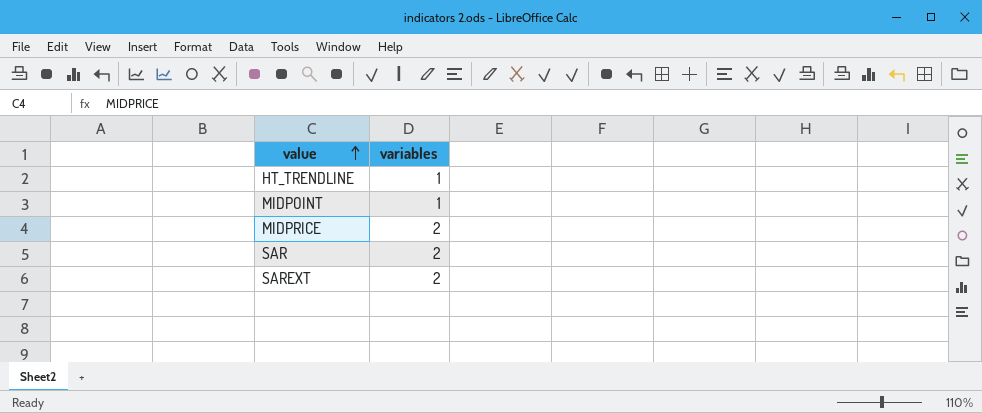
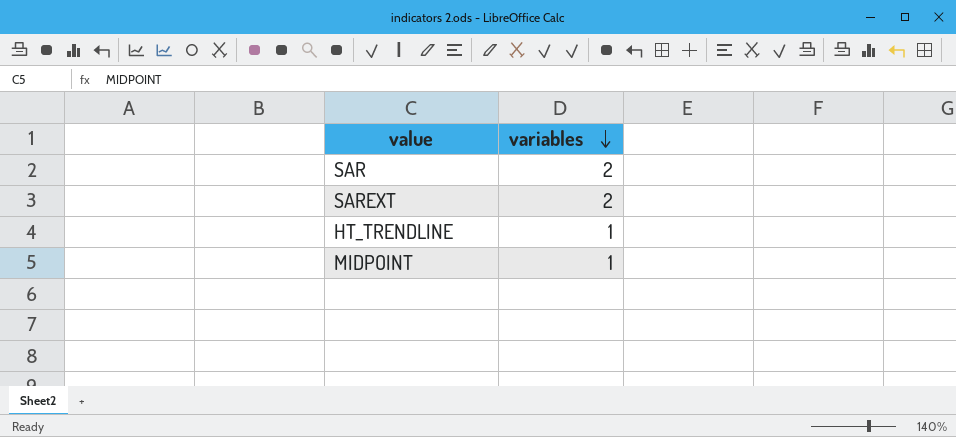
row order: value ascending -> variables descending
row MIDPRICE: 2 -> none

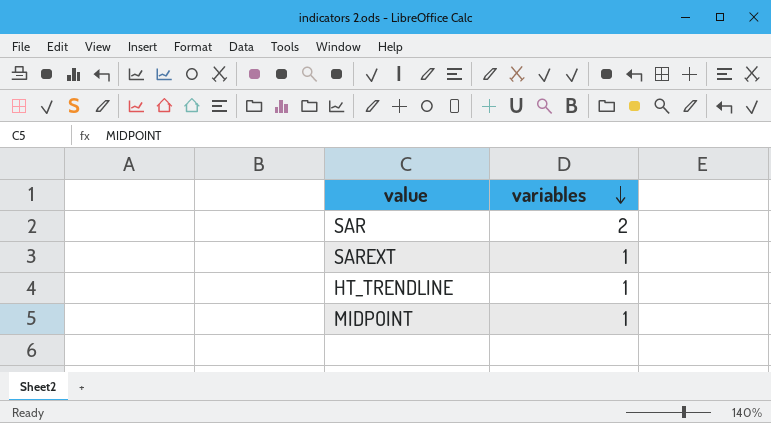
SAREXT | variables: 2 -> 1

